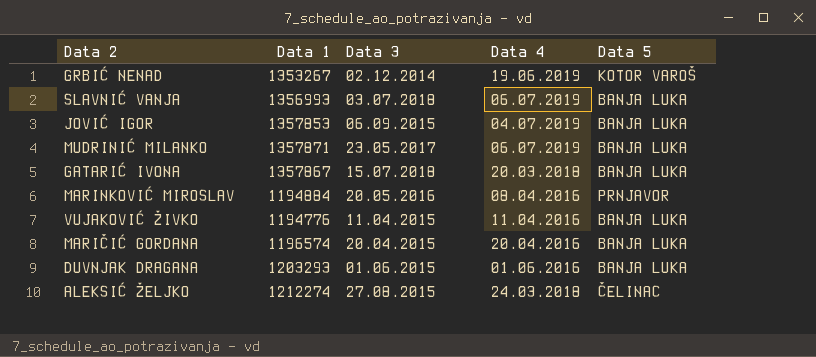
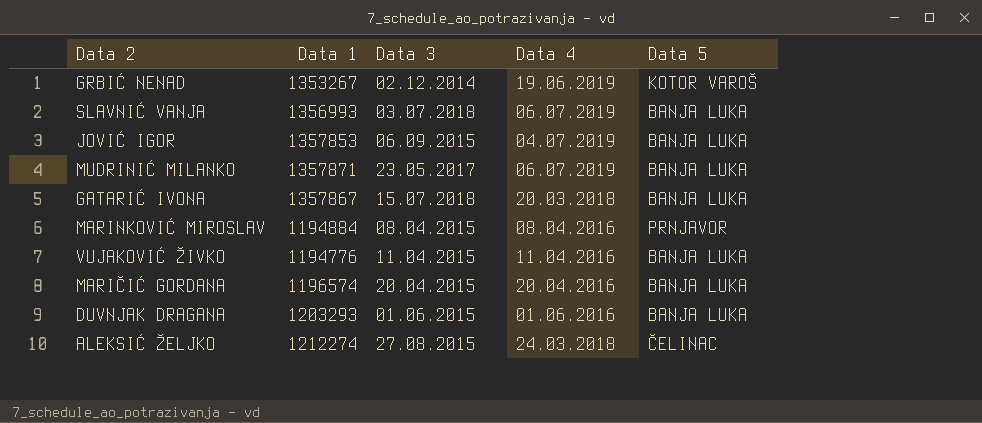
MARINKOVIĆ MIROSLAV | Data 3: 20.05.2016 -> 08.04.2015

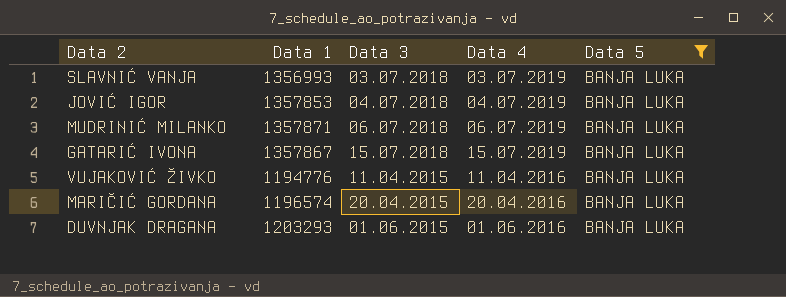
filter: none -> Data 5 = BANJA LUKA
SLAVNIĆ VANJA | Data 4: 06.07.2019 -> 03.07.2019
JOVIĆ IGOR | Data 3: 06.09.2015 -> 04.07.2018
MUDRINIĆ MILANKO | Data 3: 23.05.2017 -> 06.07.2018
GATARIĆ IVONA | Data 4: 20.03.2018 -> 15.07.2019

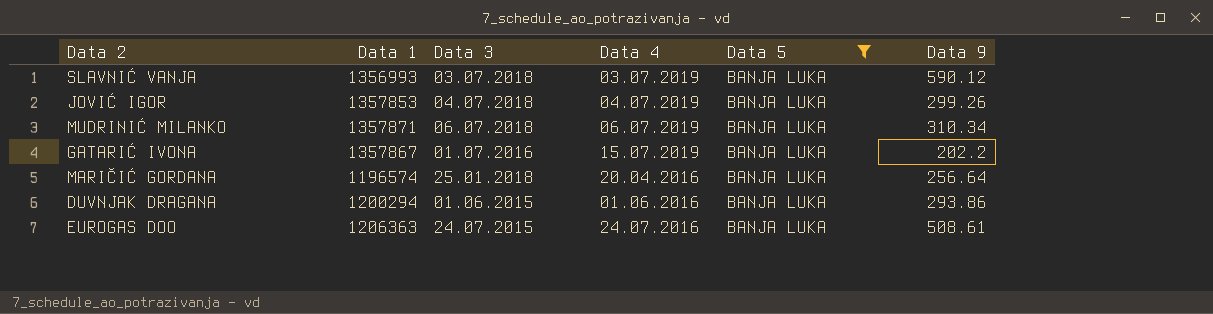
column Data 9 | position: none -> 6
row VUJAKOVIĆ ŽIVKO: 1194776 | 11.04.2015 | 11.04.2016 | BANJA LUKA -> none
GATARIĆ IVONA | Data 3: 15.07.2018 -> 01.07.2016
MARIČIĆ GORDANA | Data 3: 20.04.2015 -> 25.01.2018
DUVNJAK DRAGANA | Data 1: 1203293 -> 1200294
row EUROGAS DOO: none -> 1206363 | 24.07.2015 | 24.07.2016 | BANJA LUKA | 508.61

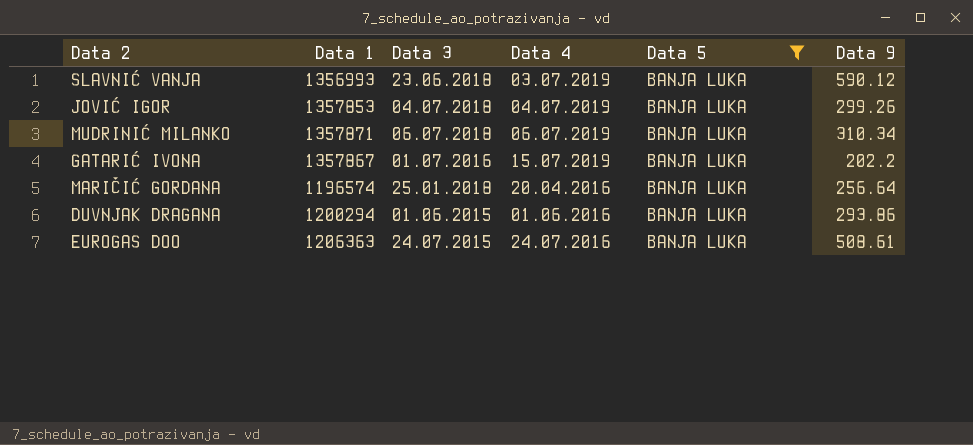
SLAVNIĆ VANJA | Data 3: 03.07.2018 -> 23.06.2018

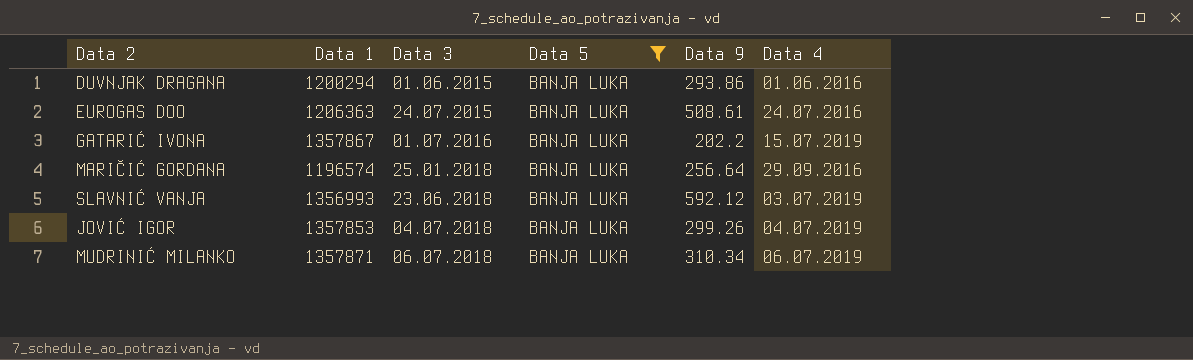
row order: none -> Data 3 ascending
column Data 4 | position: 4 -> 6
MARIČIĆ GORDANA | Data 4: 20.04.2016 -> 29.09.2016
SLAVNIĆ VANJA | Data 9: 590.12 -> 592.12

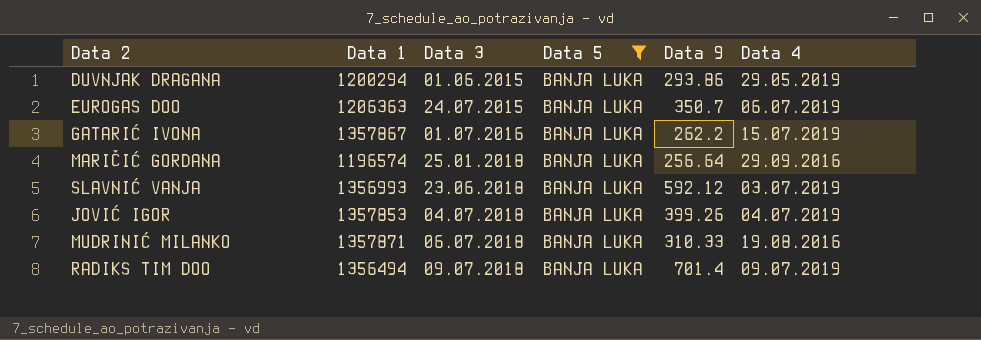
DUVNJAK DRAGANA | Data 4: 01.06.2016 -> 29.05.2019
EUROGAS DOO | Data 9: 508.61 -> 350.7
EUROGAS DOO | Data 4: 24.07.2016 -> 06.07.2019
GATARIĆ IVONA | Data 9: 202.2 -> 262.2
JOVIĆ IGOR | Data 9: 299.26 -> 399.26
MUDRINIĆ MILANKO | Data 9: 310.34 -> 310.33
MUDRINIĆ MILANKO | Data 4: 06.07.2019 -> 19.08.2016
row RADIKS TIM DOO: none -> 1356494 | 09.07.2018 | BANJA LUKA | 701.4 | 09.07.2019

